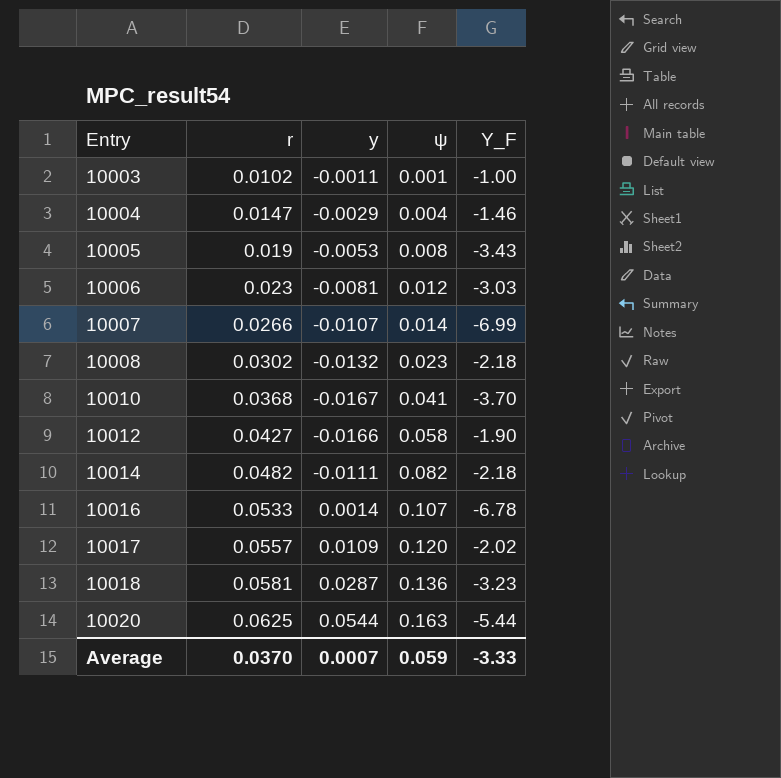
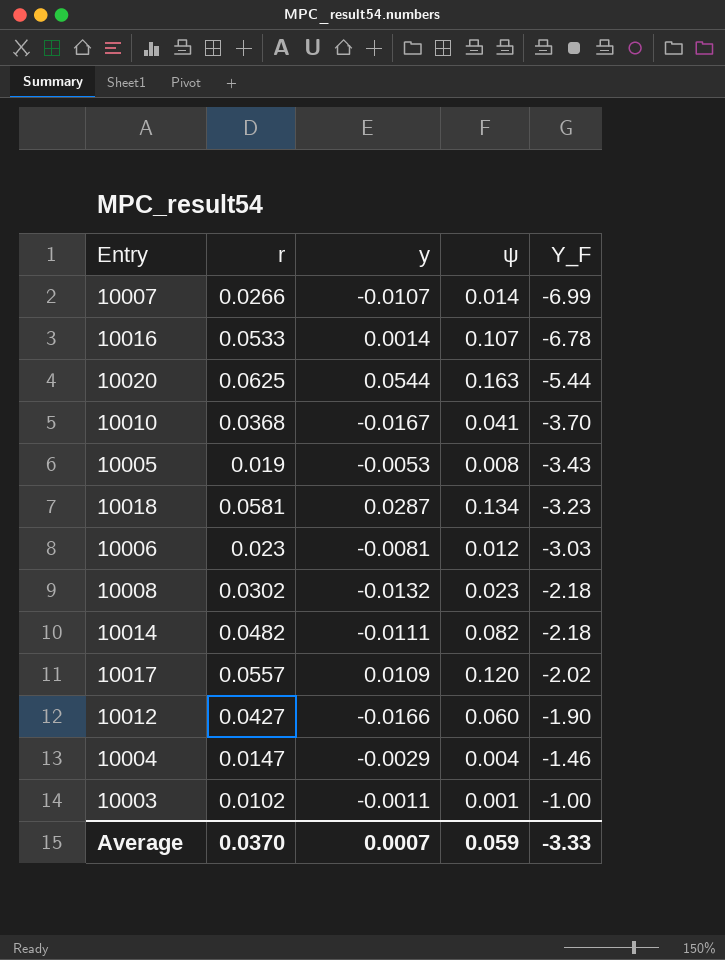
row order: Entry ascending -> Y_F ascending
10018 | ψ: 0.136 -> 0.134
10012 | ψ: 0.058 -> 0.060

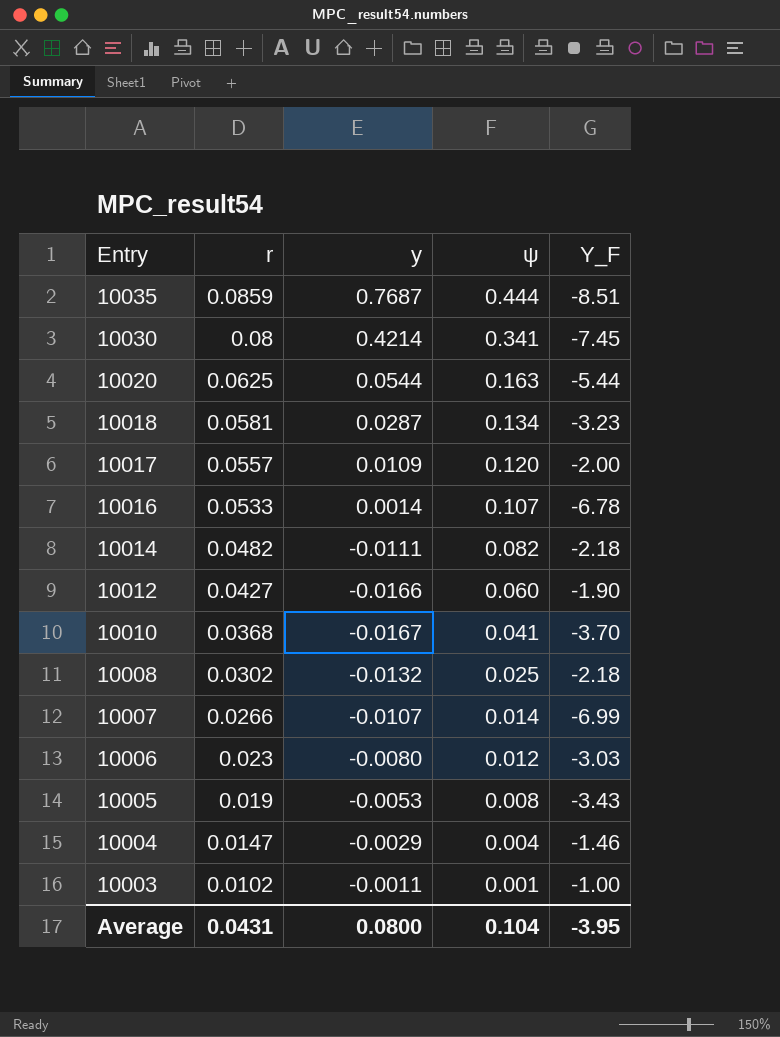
row order: Y_F ascending -> Entry descending
row 10035: none -> 0.0859 | 0.7687 | 0.444 | -8.51
row 10030: none -> 0.08 | 0.4214 | 0.341 | -7.45
10017 | Y_F: -2.02 -> -2.00
10008 | ψ: 0.023 -> 0.025
10006 | y: -0.0081 -> -0.0080
Average | r: 0.0370 -> 0.0431
Average | y: 0.0007 -> 0.0800
Average | ψ: 0.059 -> 0.104
Average | Y_F: -3.33 -> -3.95

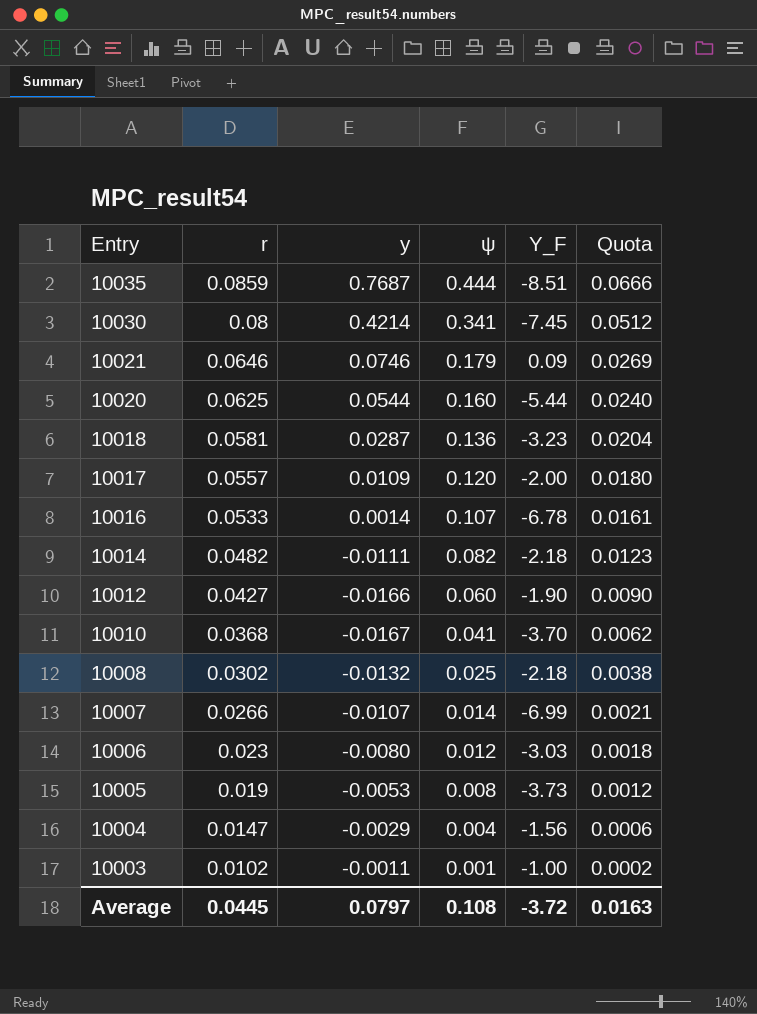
column Quota | formula: none -> [ψ] * 0.15
row 10021: none -> 0.0646 | 0.0746 | 0.179 | 0.09 | 0.0269
10020 | ψ: 0.163 -> 0.160
10018 | ψ: 0.134 -> 0.136
10005 | Y_F: -3.43 -> -3.73
10004 | Y_F: -1.46 -> -1.56
Average | r: 0.0431 -> 0.0445
Average | y: 0.0800 -> 0.0797
Average | ψ: 0.104 -> 0.108
Average | Y_F: -3.95 -> -3.72

